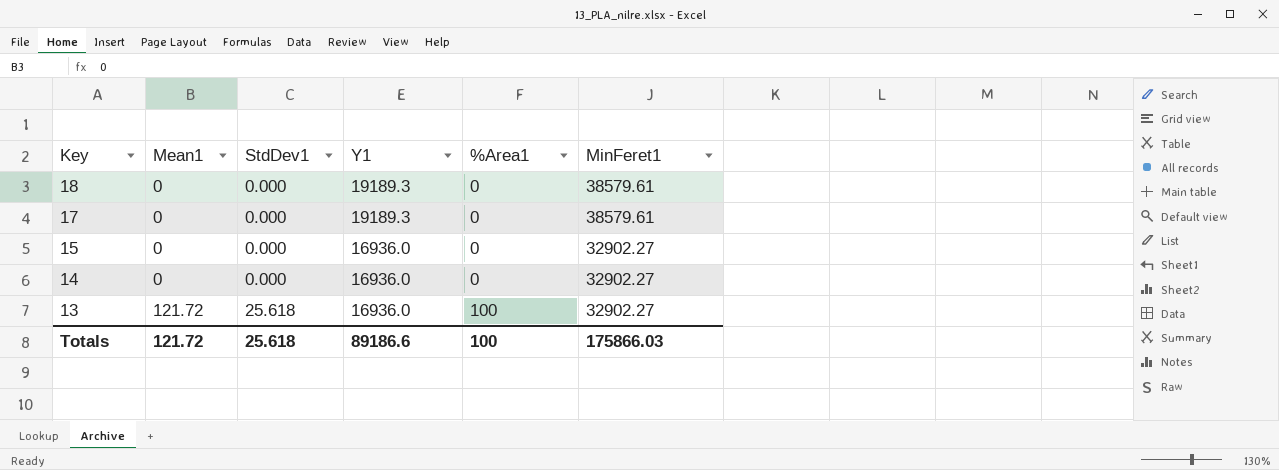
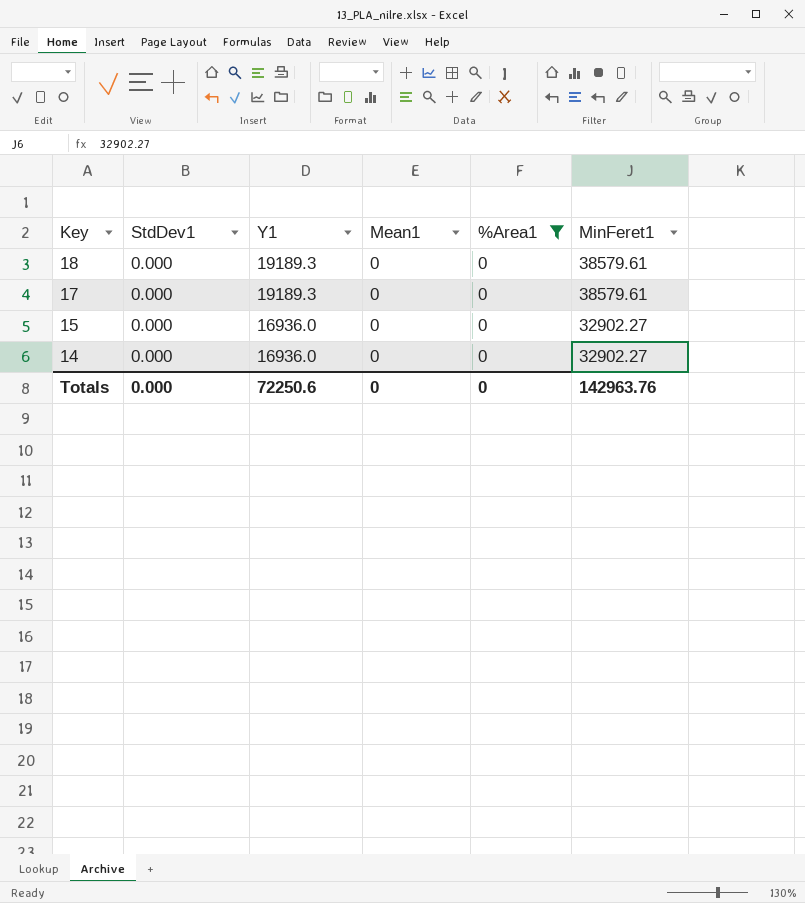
filter: none -> %Area1 = 0
column Mean1 | position: 2 -> 4
Totals | StdDev1: 25.618 -> 0.000
Totals | Y1: 89186.6 -> 72250.6
Totals | Mean1: 121.72 -> 0
Totals | %Area1: 100 -> 0
Totals | MinFeret1: 175866.03 -> 142963.76

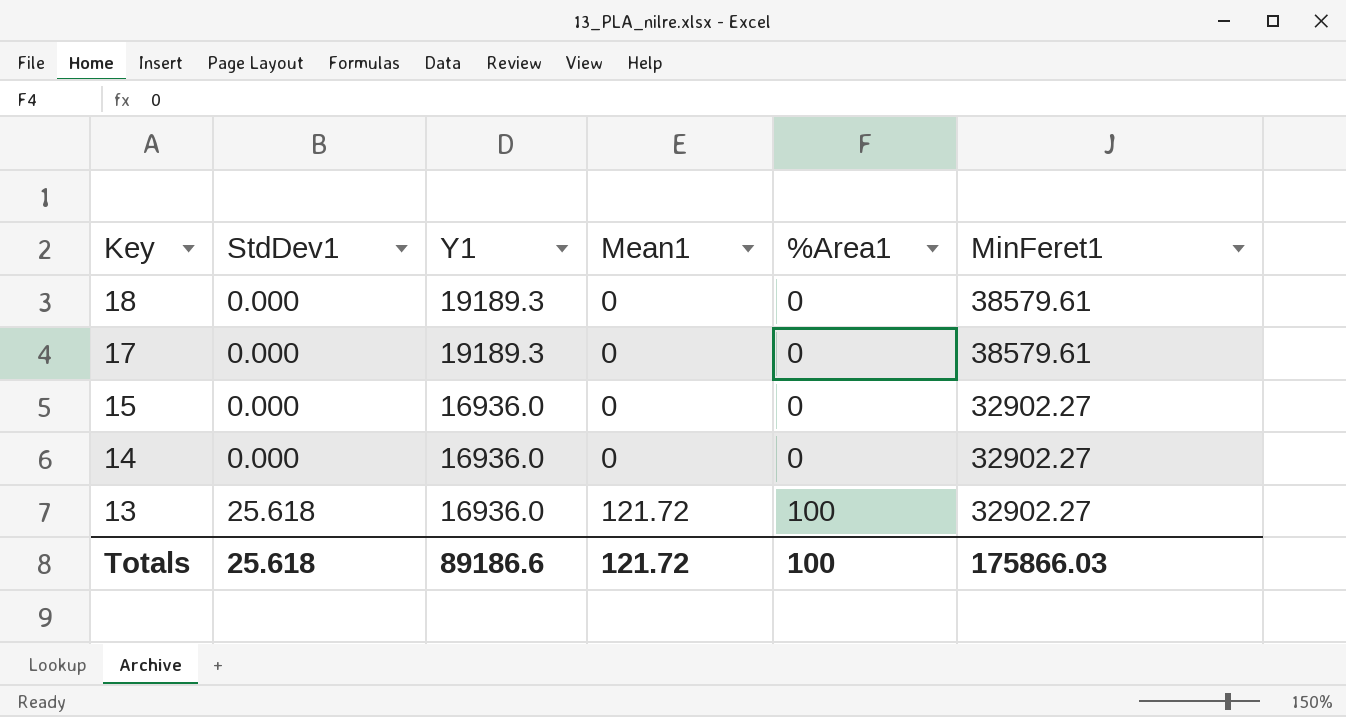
filter: %Area1 = 0 -> none
Totals | StdDev1: 0.000 -> 25.618
Totals | Y1: 72250.6 -> 89186.6
Totals | Mean1: 0 -> 121.72
Totals | %Area1: 0 -> 100
Totals | MinFeret1: 142963.76 -> 175866.03

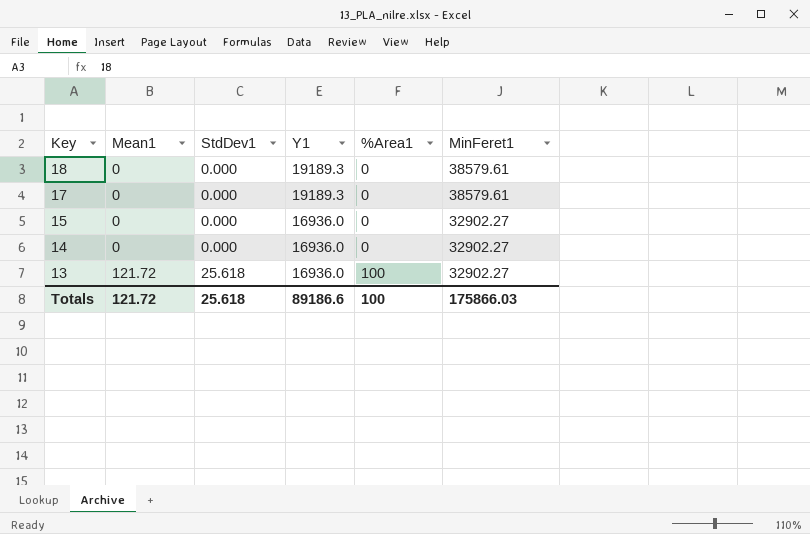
column Mean1 | position: 4 -> 2

